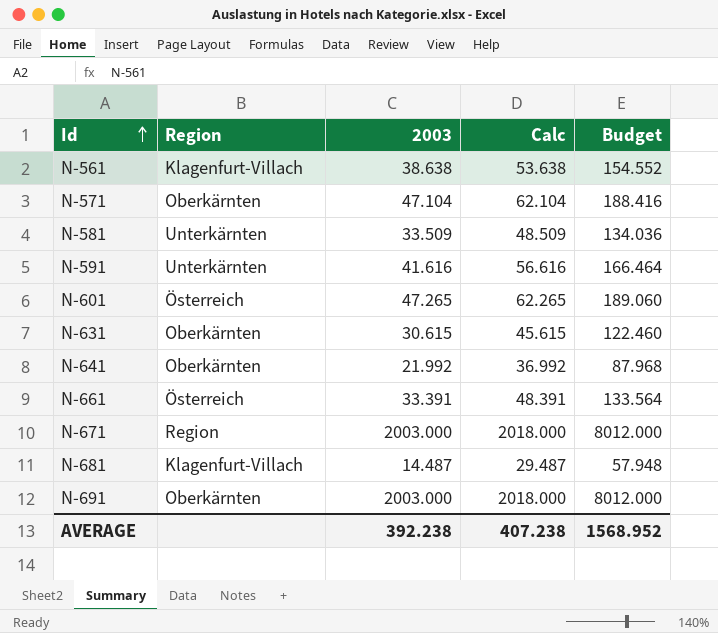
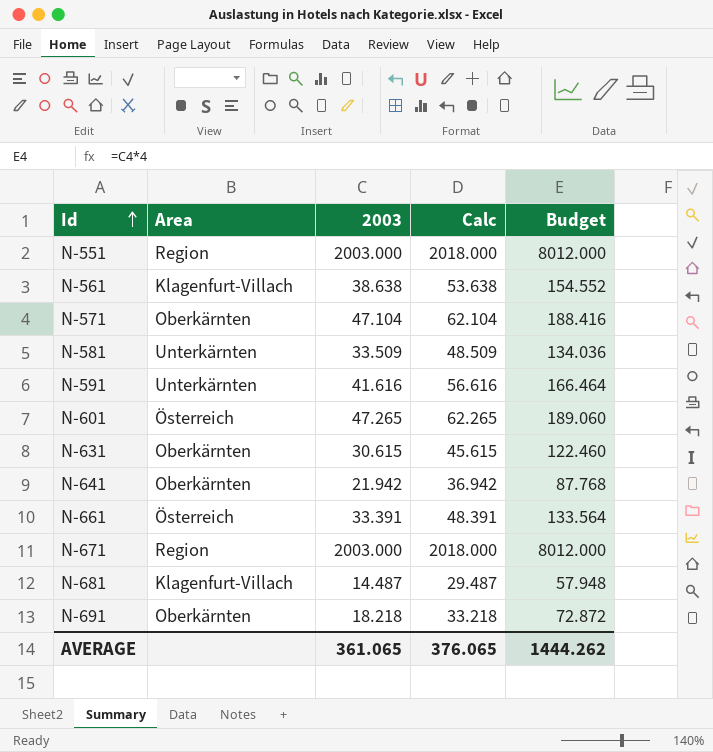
column name: Region -> Area
row N-551: none -> Region | 2003.000 | 2018.000 | 8012.000
N-641 | 2003: 21.992 -> 21.942
N-641 | Calc: 36.992 -> 36.942
N-641 | Budget: 87.968 -> 87.768
N-691 | 2003: 2003.000 -> 18.218
N-691 | Calc: 2018.000 -> 33.218
N-691 | Budget: 8012.000 -> 72.872
AVERAGE | 2003: 392.238 -> 361.065
AVERAGE | Calc: 407.238 -> 376.065
AVERAGE | Budget: 1568.952 -> 1444.262

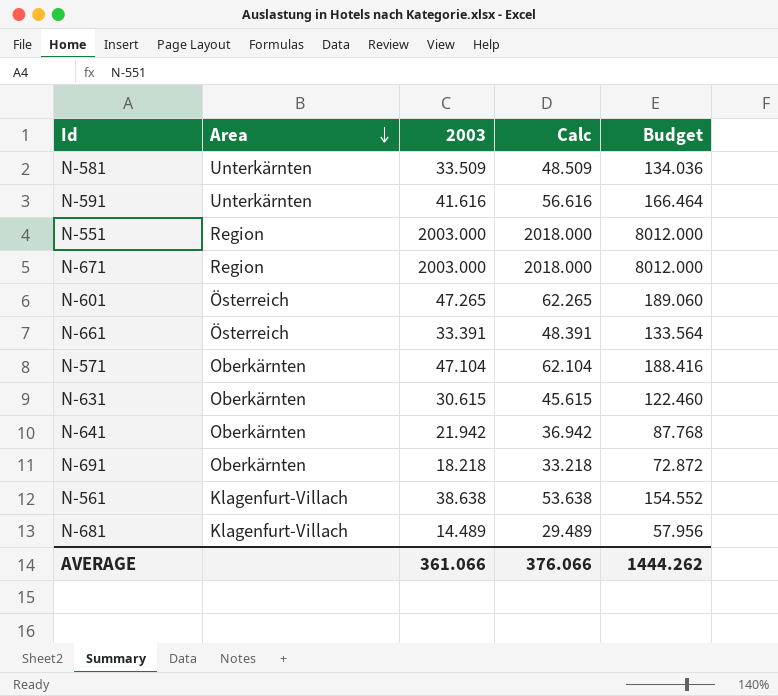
row order: Id ascending -> Area descending
N-681 | 2003: 14.487 -> 14.489
N-681 | Calc: 29.487 -> 29.489
N-681 | Budget: 57.948 -> 57.956
AVERAGE | 2003: 361.065 -> 361.066
AVERAGE | Calc: 376.065 -> 376.066

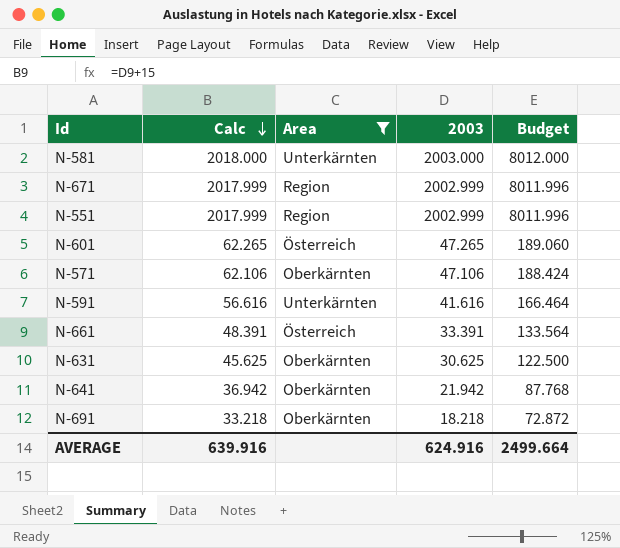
filter: none -> Area != Klagenfurt-Villach
row order: Area descending -> Calc descending
column Calc | position: 4 -> 2
N-581 | Calc: 48.509 -> 2018.000
N-581 | 2003: 33.509 -> 2003.000
N-581 | Budget: 134.036 -> 8012.000
N-671 | Calc: 2018.000 -> 2017.999
N-671 | 2003: 2003.000 -> 2002.999
N-671 | Budget: 8012.000 -> 8011.996
N-551 | Calc: 2018.000 -> 2017.999
N-551 | 2003: 2003.000 -> 2002.999
N-551 | Budget: 8012.000 -> 8011.996
N-571 | Calc: 62.104 -> 62.106
N-571 | 2003: 47.104 -> 47.106
N-571 | Budget: 188.416 -> 188.424
N-631 | Calc: 45.615 -> 45.625
N-631 | 2003: 30.615 -> 30.625
N-631 | Budget: 122.460 -> 122.500
AVERAGE | Calc: 376.066 -> 639.916
AVERAGE | 2003: 361.066 -> 624.916
AVERAGE | Budget: 1444.262 -> 2499.664

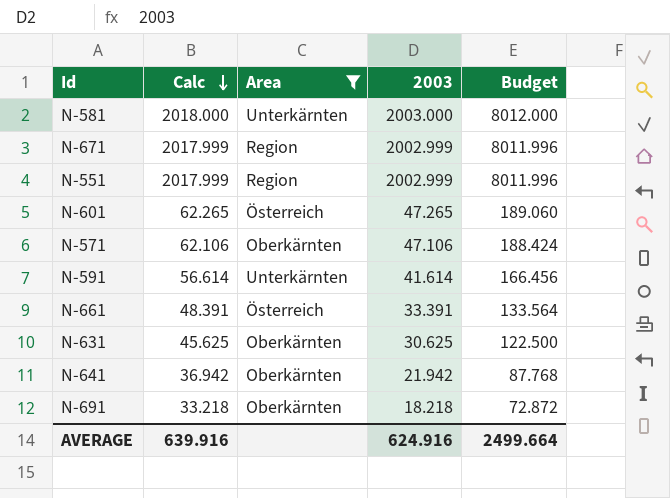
N-591 | Calc: 56.616 -> 56.614
N-591 | 2003: 41.616 -> 41.614
N-591 | Budget: 166.464 -> 166.456

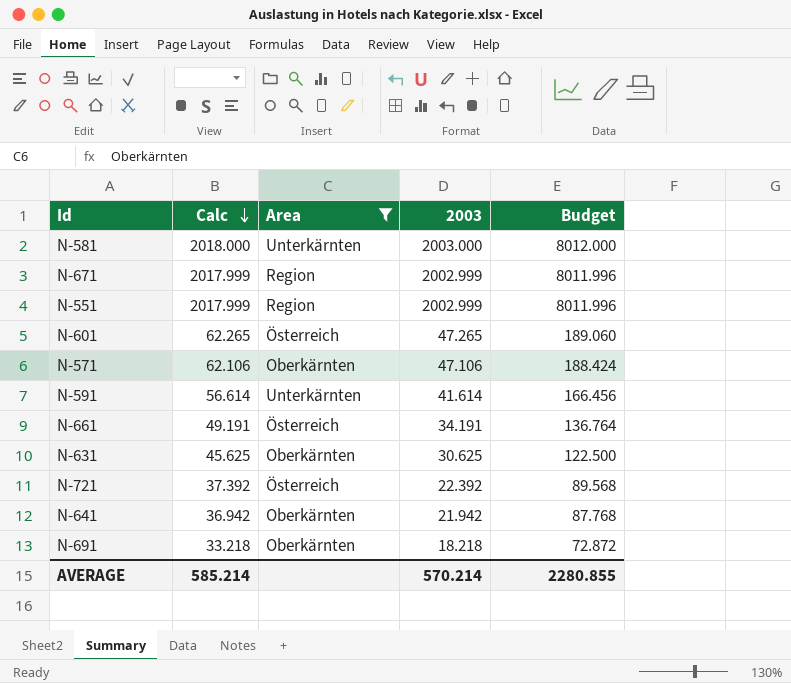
N-661 | Calc: 48.391 -> 49.191
N-661 | 2003: 33.391 -> 34.191
N-661 | Budget: 133.564 -> 136.764
row N-721: none -> 37.392 | Österreich | 22.392 | 89.568
AVERAGE | Calc: 639.916 -> 585.214
AVERAGE | 2003: 624.916 -> 570.214
AVERAGE | Budget: 2499.664 -> 2280.855

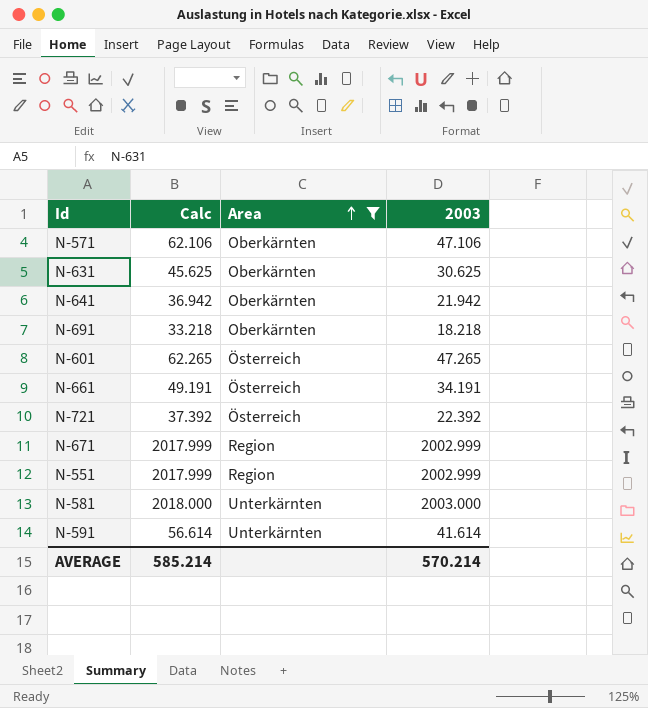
row order: Calc descending -> Area ascending
column Budget | formula: [2003] * 4 -> none

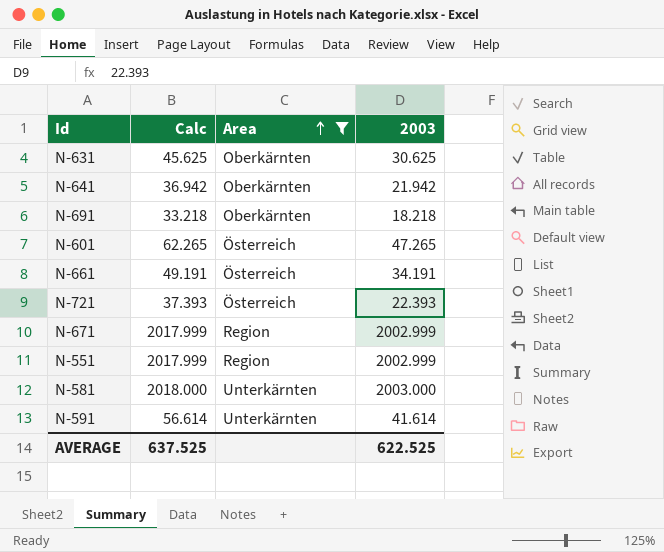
row N-571: 62.106 | Oberkärnten | 47.106 -> none
N-721 | Calc: 37.392 -> 37.393
N-721 | 2003: 22.392 -> 22.393
AVERAGE | Calc: 585.214 -> 637.525
AVERAGE | 2003: 570.214 -> 622.525

